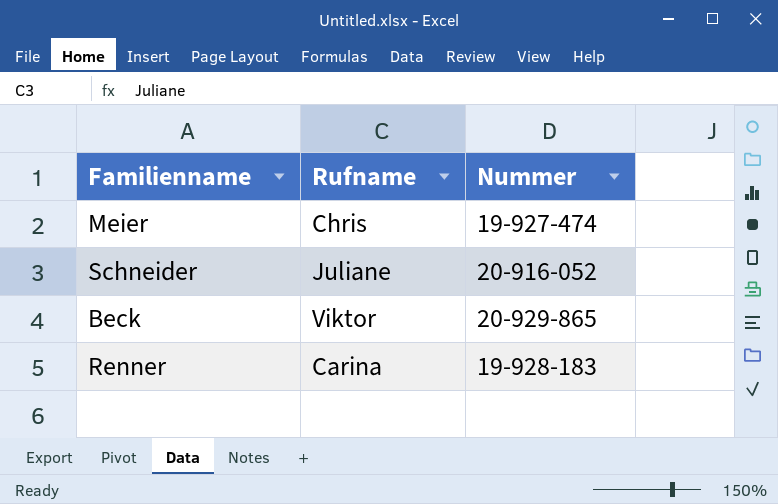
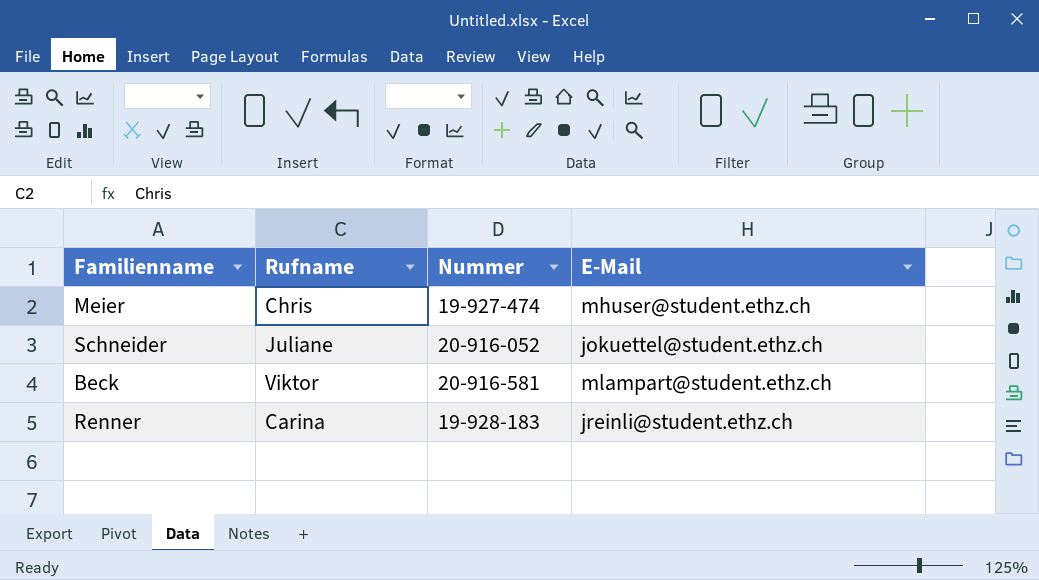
column E-Mail | position: none -> 4
Beck | Nummer: 20-929-865 -> 20-916-581

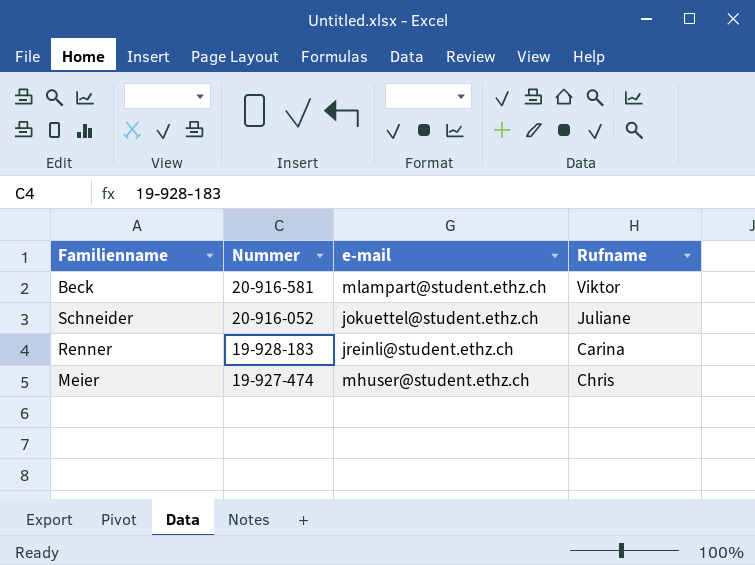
row order: none -> Nummer descending
column name: E-Mail -> e-mail
column Rufname | position: 2 -> 4

